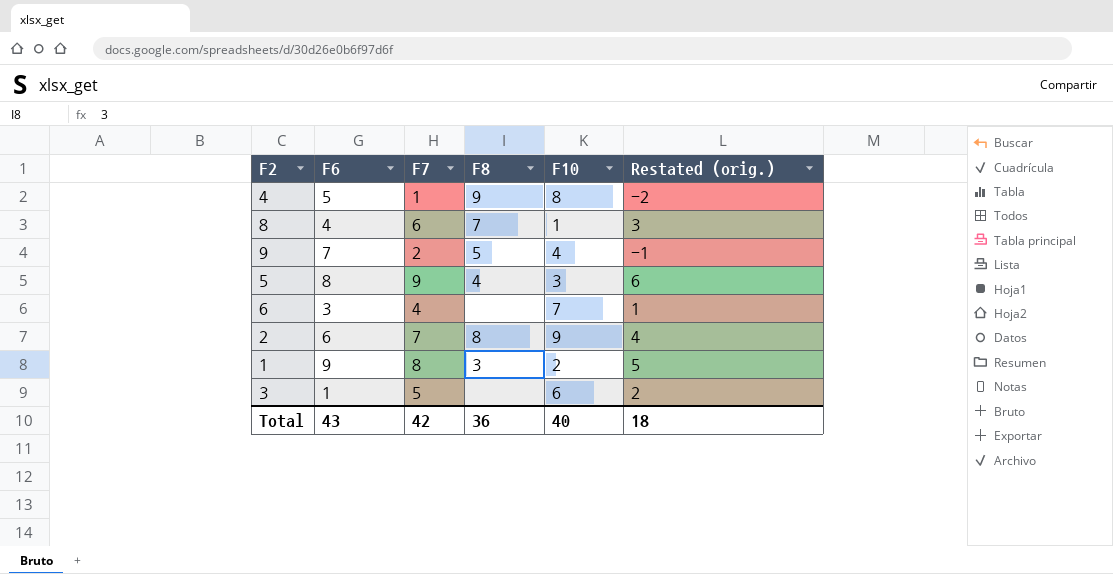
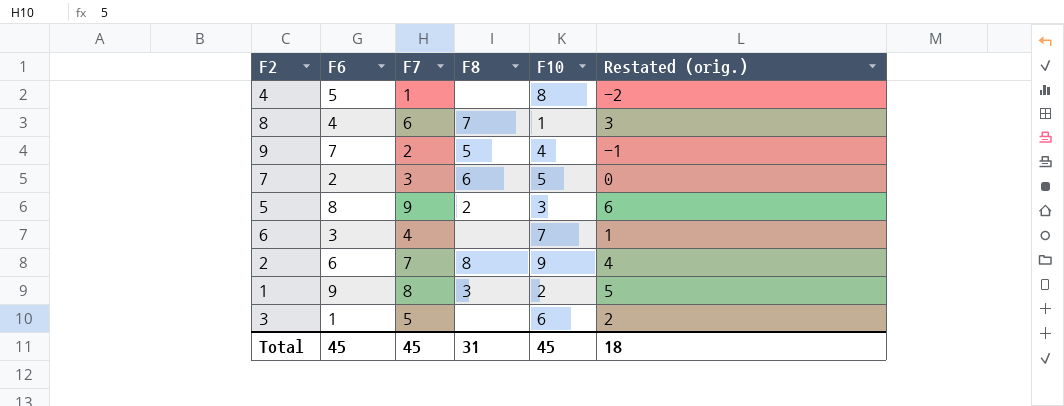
4 | F8: 9 -> none
row 7: none -> 2 | 3 | 6 | 5 | 0
5 | F8: 4 -> 2
Total | F6: 43 -> 45
Total | F7: 42 -> 45
Total | F8: 36 -> 31
Total | F10: 40 -> 45

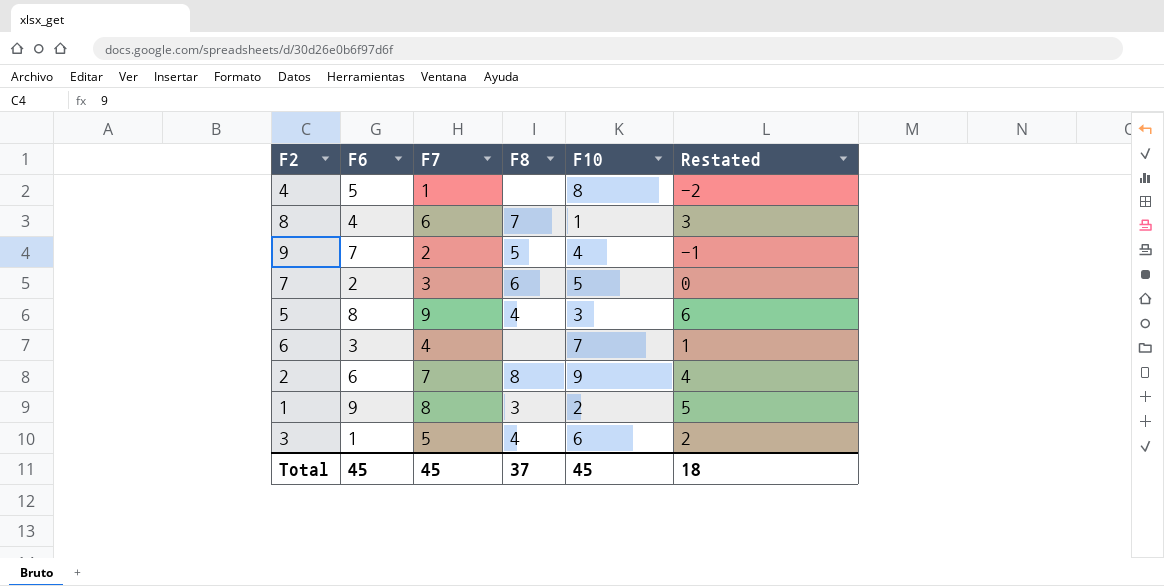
column name: Restated (orig.) -> Restated
5 | F8: 2 -> 4
3 | F8: none -> 4
Total | F8: 31 -> 37

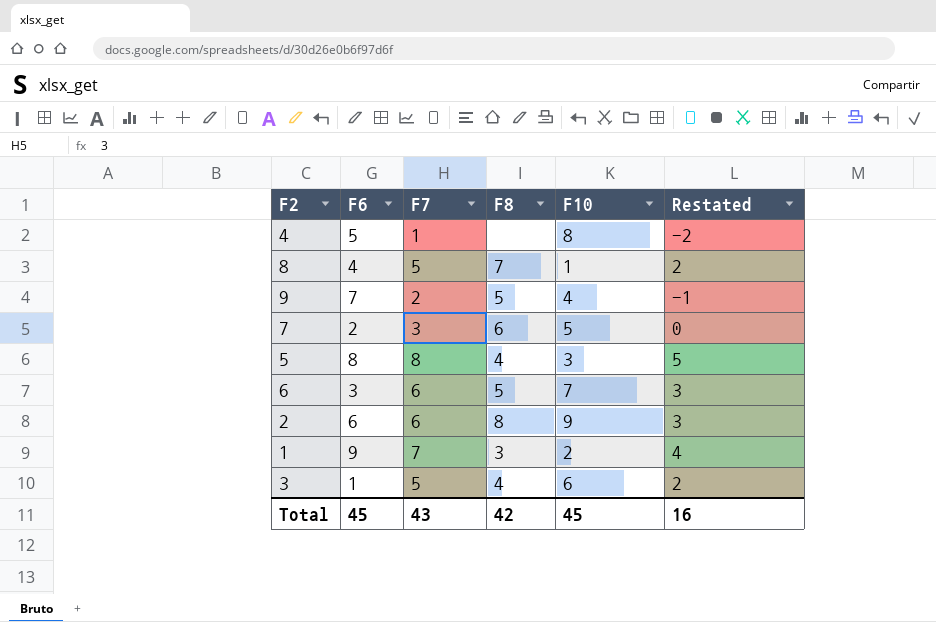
8 | F7: 6 -> 5
8 | Restated: 3 -> 2
5 | F7: 9 -> 8
5 | Restated: 6 -> 5
6 | F7: 4 -> 6
6 | F8: none -> 5
6 | Restated: 1 -> 3
2 | F7: 7 -> 6
2 | Restated: 4 -> 3
1 | F7: 8 -> 7
1 | Restated: 5 -> 4
Total | F7: 45 -> 43
Total | F8: 37 -> 42
Total | Restated: 18 -> 16

